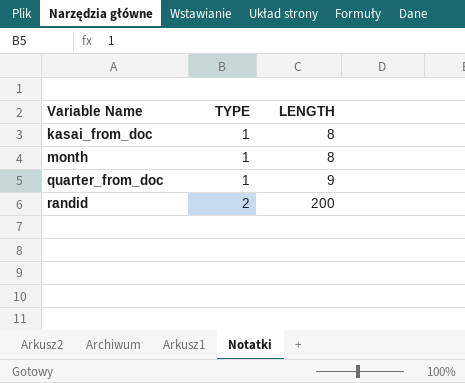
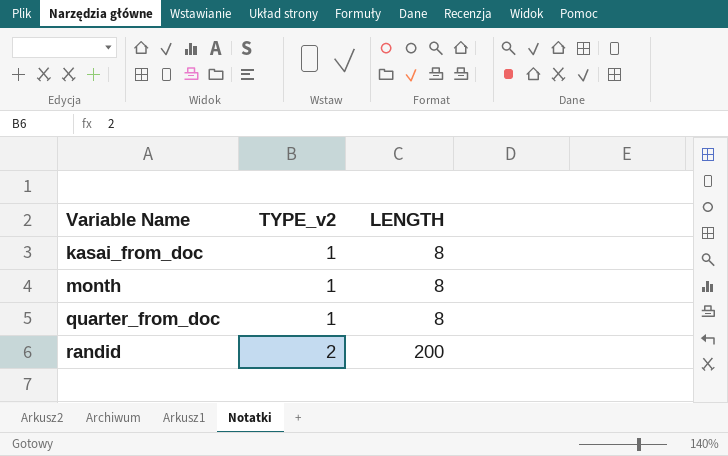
column name: TYPE -> TYPE_v2
quarter_from_doc | LENGTH: 9 -> 8

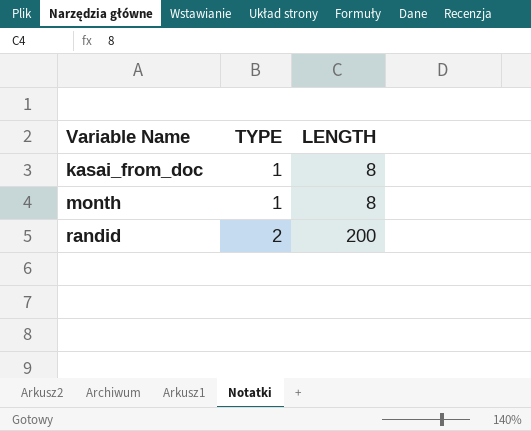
column name: TYPE_v2 -> TYPE
row quarter_from_doc: 1 | 8 -> none

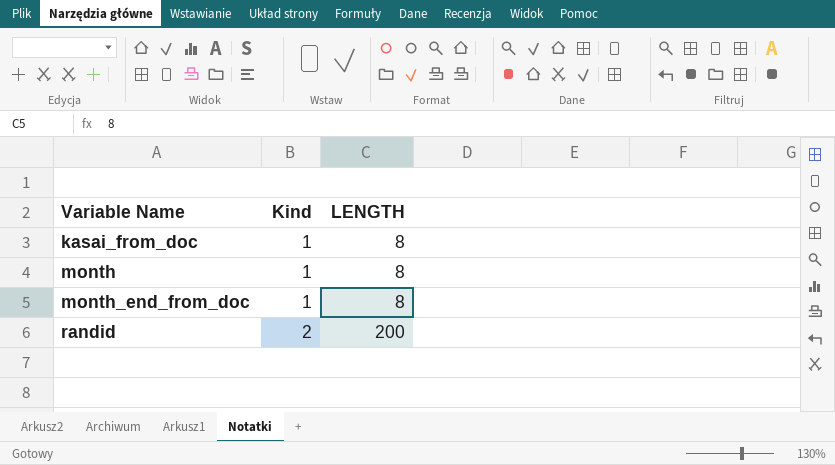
column name: TYPE -> Kind
row month_end_from_doc: none -> 1 | 8

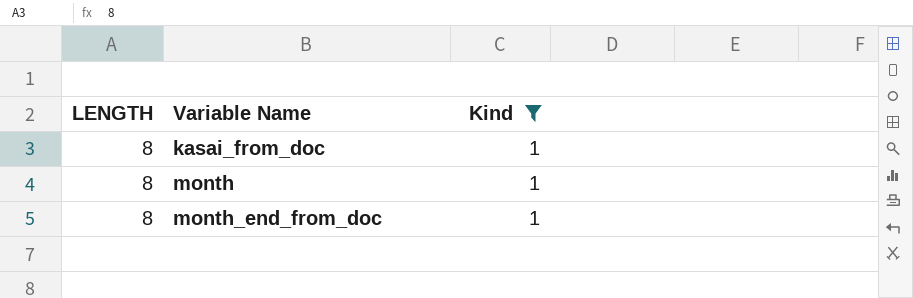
filter: none -> Kind = 1
column LENGTH | position: 3 -> 1

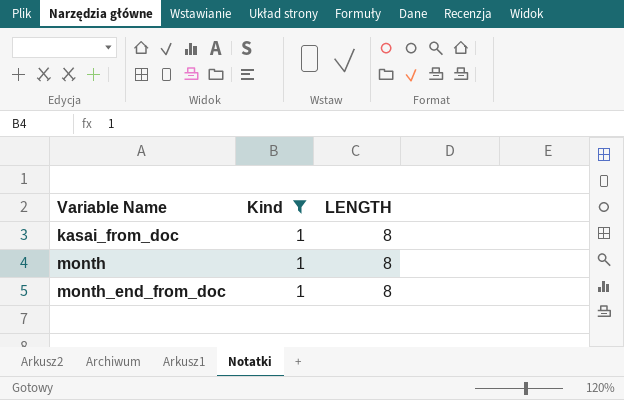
column LENGTH | position: 1 -> 3

